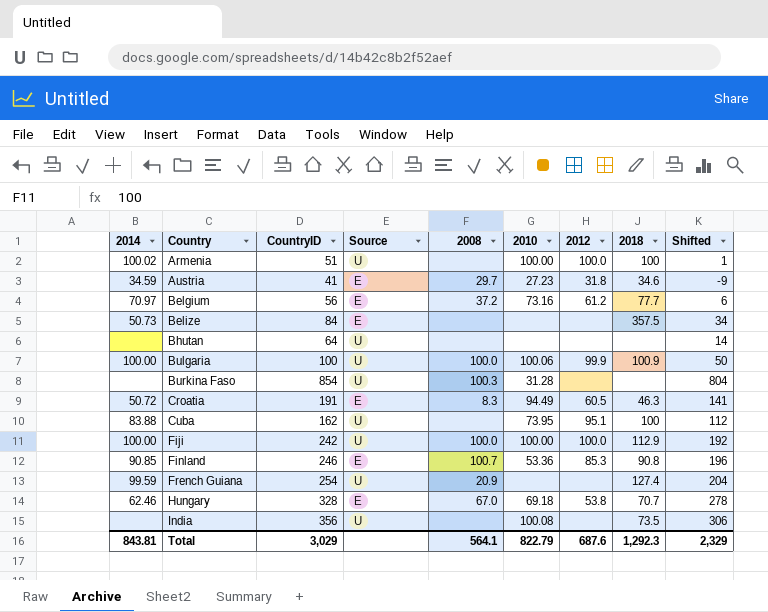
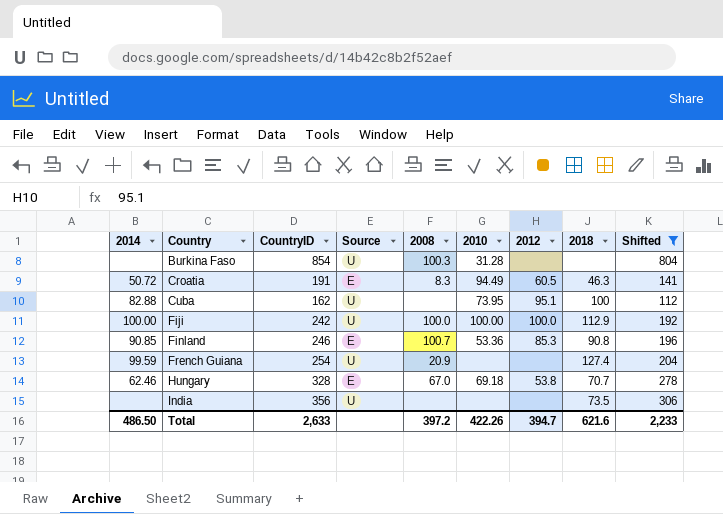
filter: none -> Shifted >= 112
Cuba | 2014: 83.88 -> 82.88
India | 2010: 100.08 -> none
Total | 2014: 843.81 -> 486.50
Total | CountryID: 3,029 -> 2,633
Total | 2008: 564.1 -> 397.2
Total | 2010: 822.79 -> 422.26
Total | 2012: 687.6 -> 394.7
Total | 2018: 1,292.3 -> 621.6
Total | Shifted: 2,329 -> 2,233

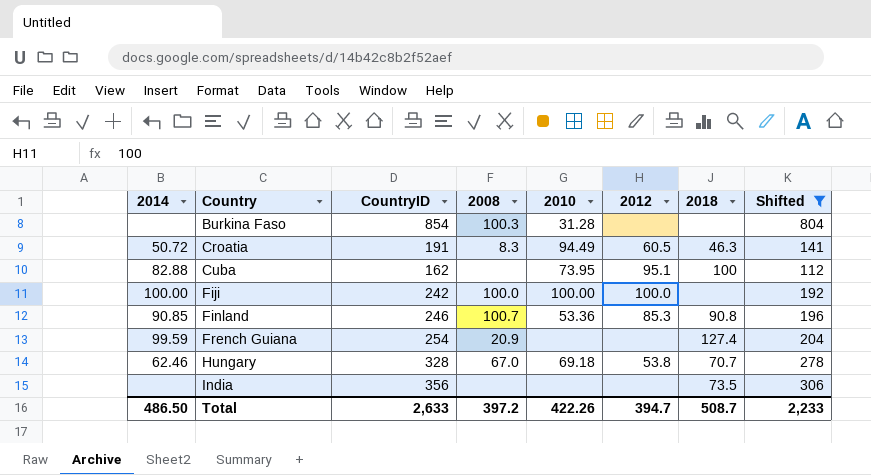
column Source | position: 4 -> none
Fiji | 2018: 112.9 -> none
Total | 2018: 621.6 -> 508.7

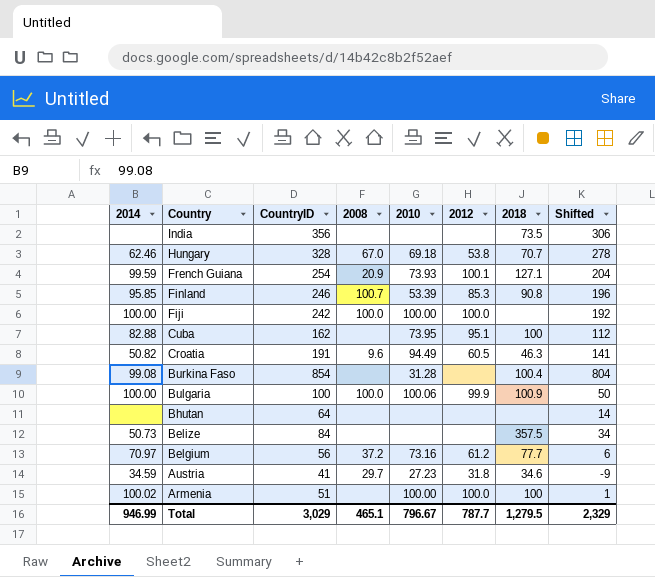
filter: Shifted >= 112 -> none
row order: Country ascending -> Country descending
French Guiana | 2010: none -> 73.93
French Guiana | 2012: none -> 100.1
French Guiana | 2018: 127.4 -> 127.1
Finland | 2014: 90.85 -> 95.85
Finland | 2010: 53.36 -> 53.39
Croatia | 2014: 50.72 -> 50.82
Croatia | 2008: 8.3 -> 9.6
Burkina Faso | 2014: none -> 99.08
Burkina Faso | 2008: 100.3 -> none
Burkina Faso | 2018: none -> 100.4
Total | 2014: 486.50 -> 946.99
Total | CountryID: 2,633 -> 3,029
Total | 2008: 397.2 -> 465.1
Total | 2010: 422.26 -> 796.67
Total | 2012: 394.7 -> 787.7
Total | 2018: 508.7 -> 1,279.5
Total | Shifted: 2,233 -> 2,329

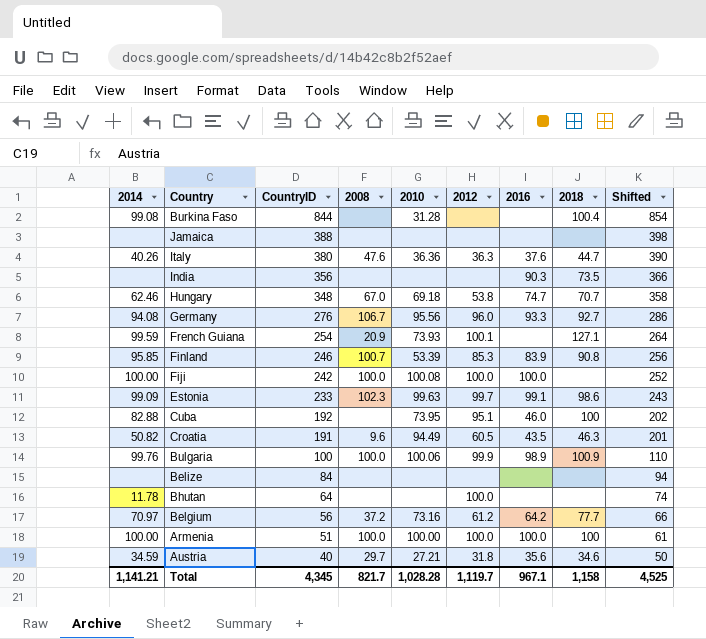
row order: Country descending -> CountryID descending
column 2016 | position: none -> 7
column Shifted | formula: [CountryID] - 50 -> [CountryID] + 10
Burkina Faso | CountryID: 854 -> 844
row Jamaica: none -> none | 388 | none | none | none | none | none | 398
row Italy: none -> 40.26 | 380 | 47.6 | 36.36 | 36.3 | 37.6 | 44.7 | 390
Hungary | CountryID: 328 -> 348
row Germany: none -> 94.08 | 276 | 106.7 | 95.56 | 96.0 | 93.3 | 92.7 | 286
Fiji | 2010: 100.00 -> 100.08
row Estonia: none -> 99.09 | 233 | 102.3 | 99.63 | 99.7 | 99.1 | 98.6 | 243
Cuba | CountryID: 162 -> 192
Bulgaria | 2014: 100.00 -> 99.76
Belize | 2014: 50.73 -> none
Belize | 2018: 357.5 -> none
Bhutan | 2014: none -> 11.78
Bhutan | 2012: none -> 100.0
Armenia | 2014: 100.02 -> 100.00
Armenia | 2008: none -> 100.0
Austria | CountryID: 41 -> 40
Austria | 2010: 27.23 -> 27.21
Total | 2014: 946.99 -> 1,141.21
Total | CountryID: 3,029 -> 4,345
Total | 2008: 465.1 -> 821.7
Total | 2010: 796.67 -> 1,028.28
Total | 2012: 787.7 -> 1,119.7
Total | 2018: 1,279.5 -> 1,158
Total | Shifted: 2,329 -> 4,525

